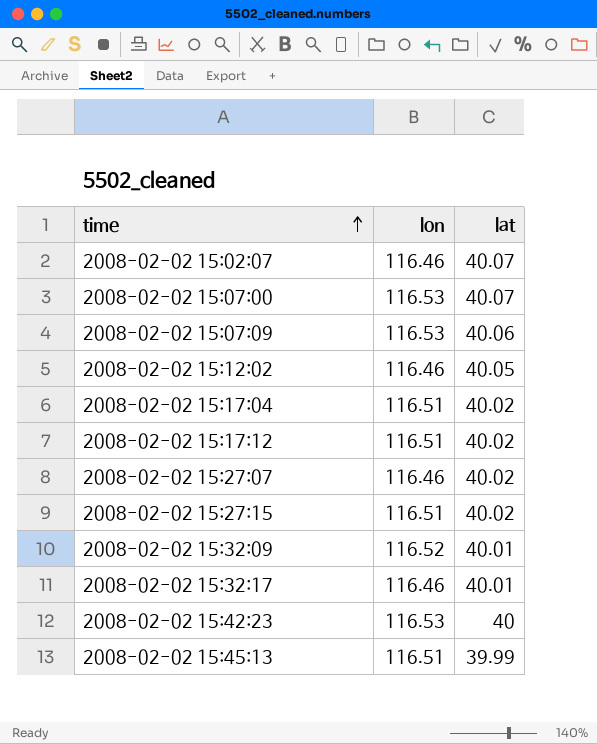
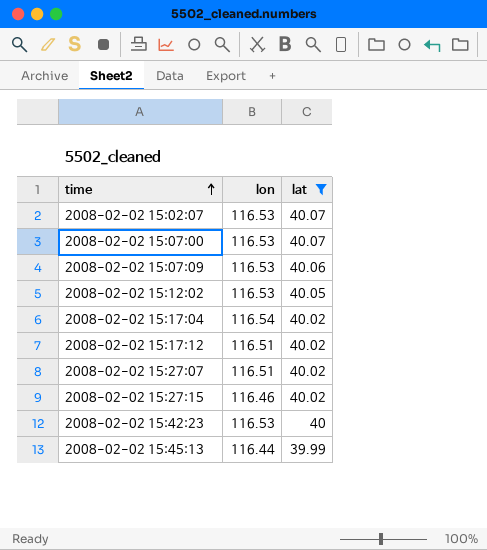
filter: none -> lat != 40.01
2008-02-02 15:02:07 | lon: 116.46 -> 116.53
2008-02-02 15:12:02 | lon: 116.46 -> 116.53
2008-02-02 15:17:04 | lon: 116.51 -> 116.54
2008-02-02 15:27:07 | lon: 116.46 -> 116.51
2008-02-02 15:27:15 | lon: 116.51 -> 116.46
2008-02-02 15:45:13 | lon: 116.51 -> 116.44

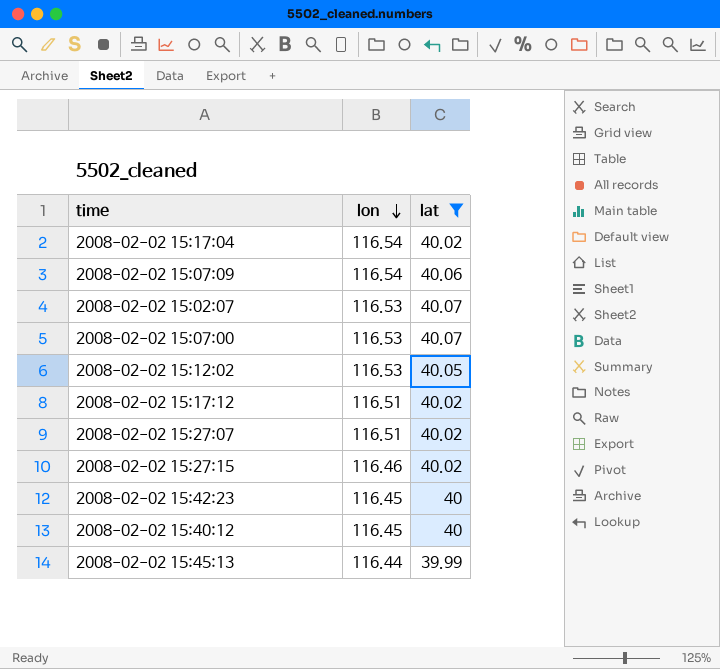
row order: time ascending -> lon descending
2008-02-02 15:07:09 | lon: 116.53 -> 116.54
2008-02-02 15:42:23 | lon: 116.53 -> 116.45
row 2008-02-02 15:40:12: none -> 116.45 | 40

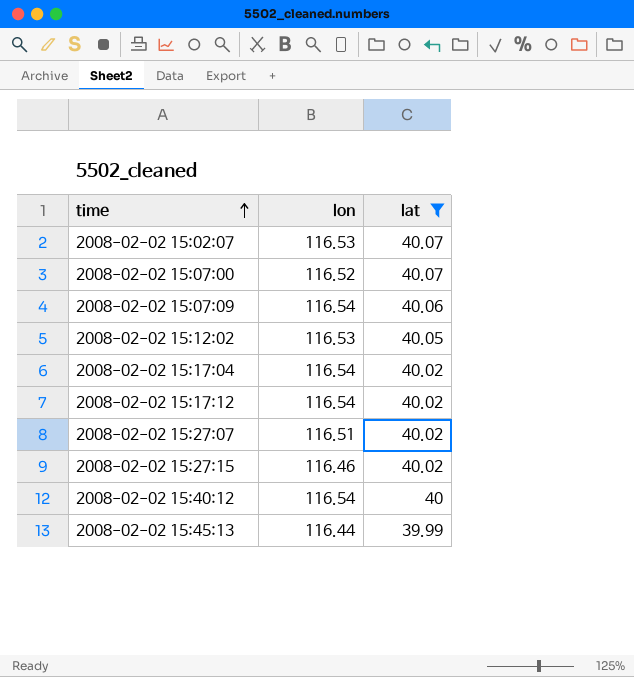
row order: lon descending -> time ascending
row 2008-02-02 15:42:23: 116.45 | 40 -> none
2008-02-02 15:07:00 | lon: 116.53 -> 116.52
2008-02-02 15:17:12 | lon: 116.51 -> 116.54
2008-02-02 15:40:12 | lon: 116.45 -> 116.54

